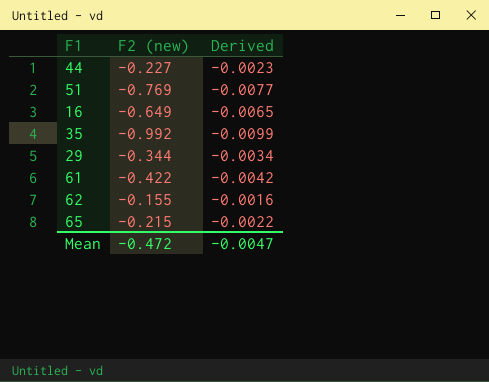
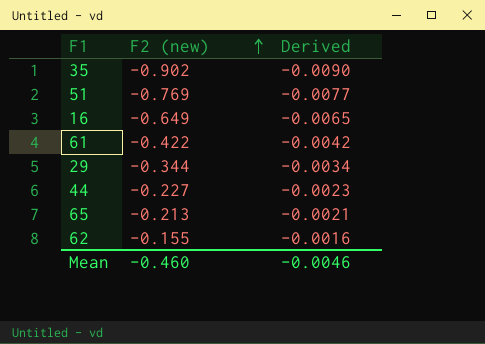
row order: none -> F2 (new) ascending
35 | F2 (new): -0.992 -> -0.902
35 | Derived: -0.0099 -> -0.0090
65 | F2 (new): -0.215 -> -0.213
65 | Derived: -0.0022 -> -0.0021
Mean | F2 (new): -0.472 -> -0.460
Mean | Derived: -0.0047 -> -0.0046

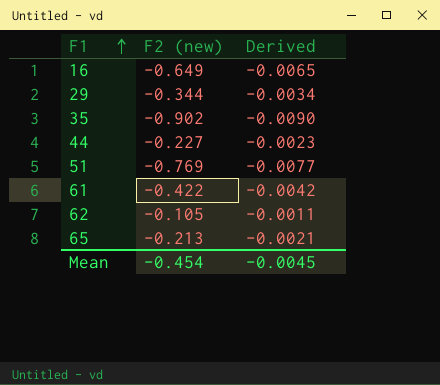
row order: F2 (new) ascending -> F1 ascending
62 | F2 (new): -0.155 -> -0.105
62 | Derived: -0.0016 -> -0.0011
Mean | F2 (new): -0.460 -> -0.454
Mean | Derived: -0.0046 -> -0.0045

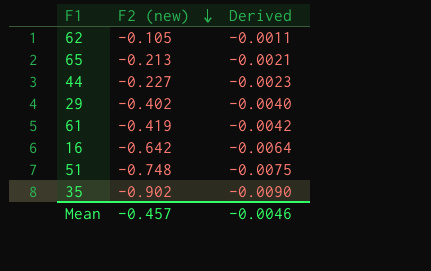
row order: F1 ascending -> F2 (new) descending
29 | F2 (new): -0.344 -> -0.402
29 | Derived: -0.0034 -> -0.0040
61 | F2 (new): -0.422 -> -0.419
16 | F2 (new): -0.649 -> -0.642
16 | Derived: -0.0065 -> -0.0064
51 | F2 (new): -0.769 -> -0.748
51 | Derived: -0.0077 -> -0.0075
Mean | F2 (new): -0.454 -> -0.457
Mean | Derived: -0.0045 -> -0.0046

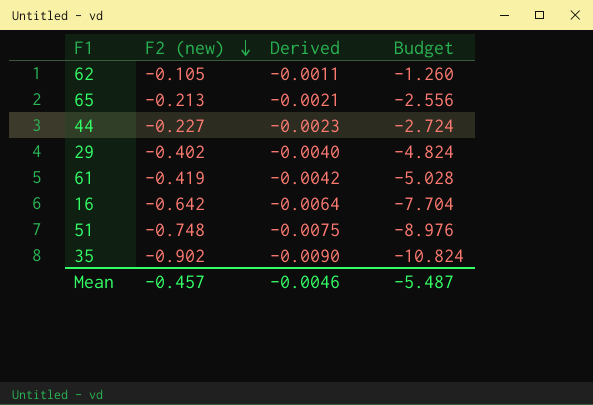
column Budget | formula: none -> [F2 (new)] * 12

